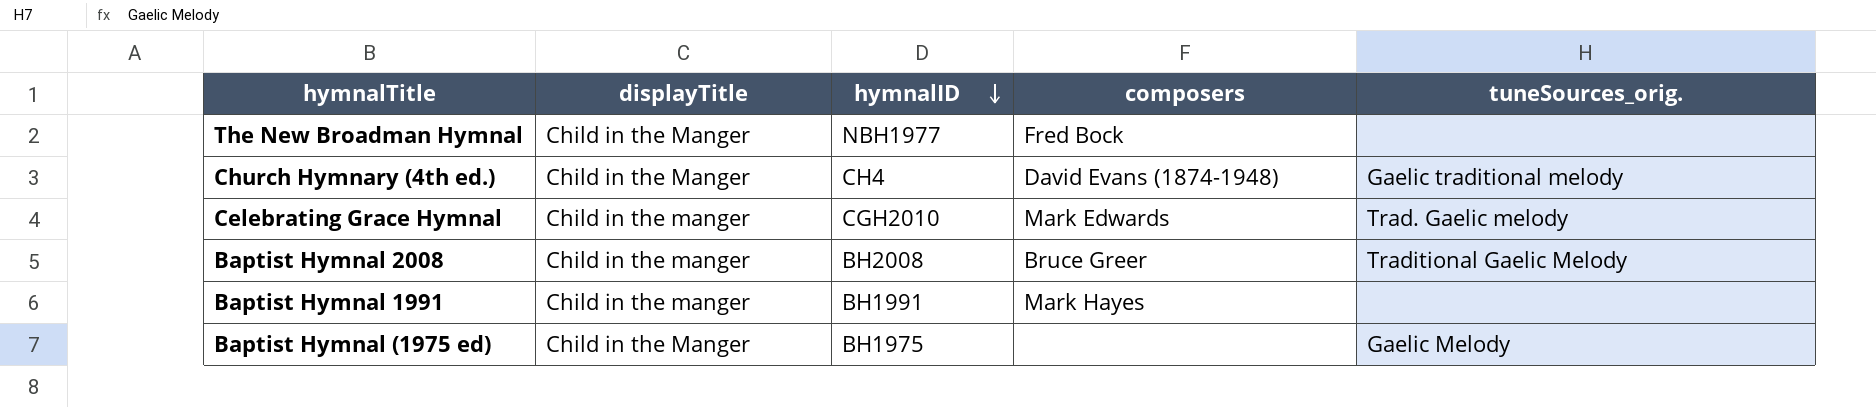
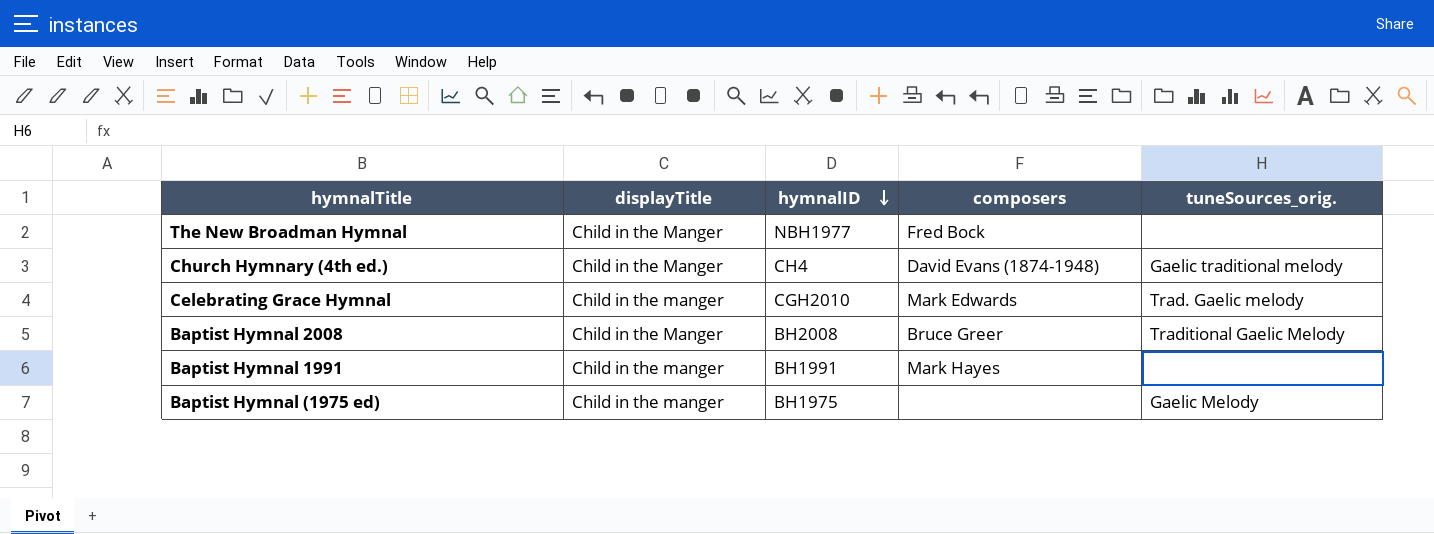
Baptist Hymnal 2008 | displayTitle: Child in the manger -> Child in the Manger
Baptist Hymnal (1975 ed) | displayTitle: Child in the Manger -> Child in the manger

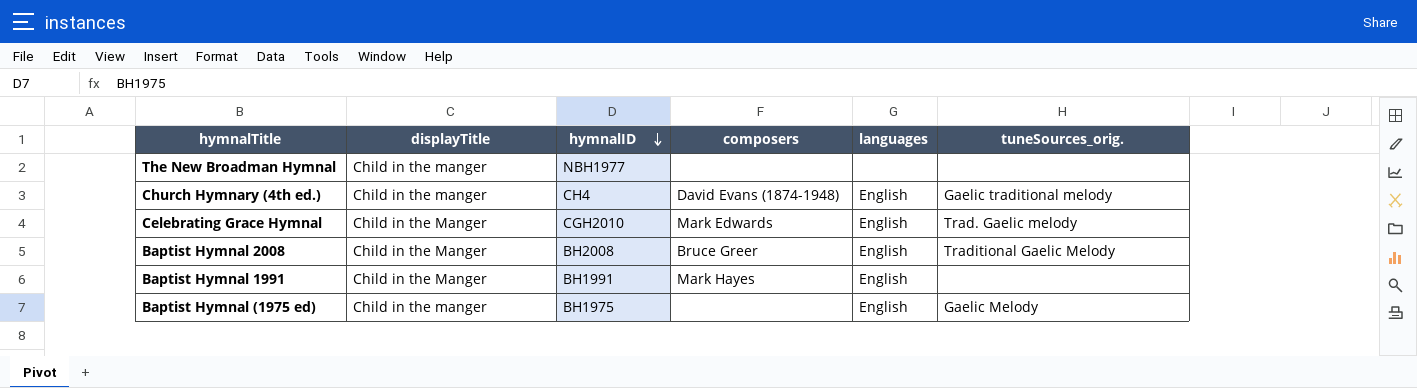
column languages | position: none -> 5
The New Broadman Hymnal | displayTitle: Child in the Manger -> Child in the manger
The New Broadman Hymnal | composers: Fred Bock -> none
Church Hymnary (4th ed.) | displayTitle: Child in the Manger -> Child in the manger
Celebrating Grace Hymnal | displayTitle: Child in the manger -> Child in the Manger
Baptist Hymnal 1991 | displayTitle: Child in the manger -> Child in the Manger

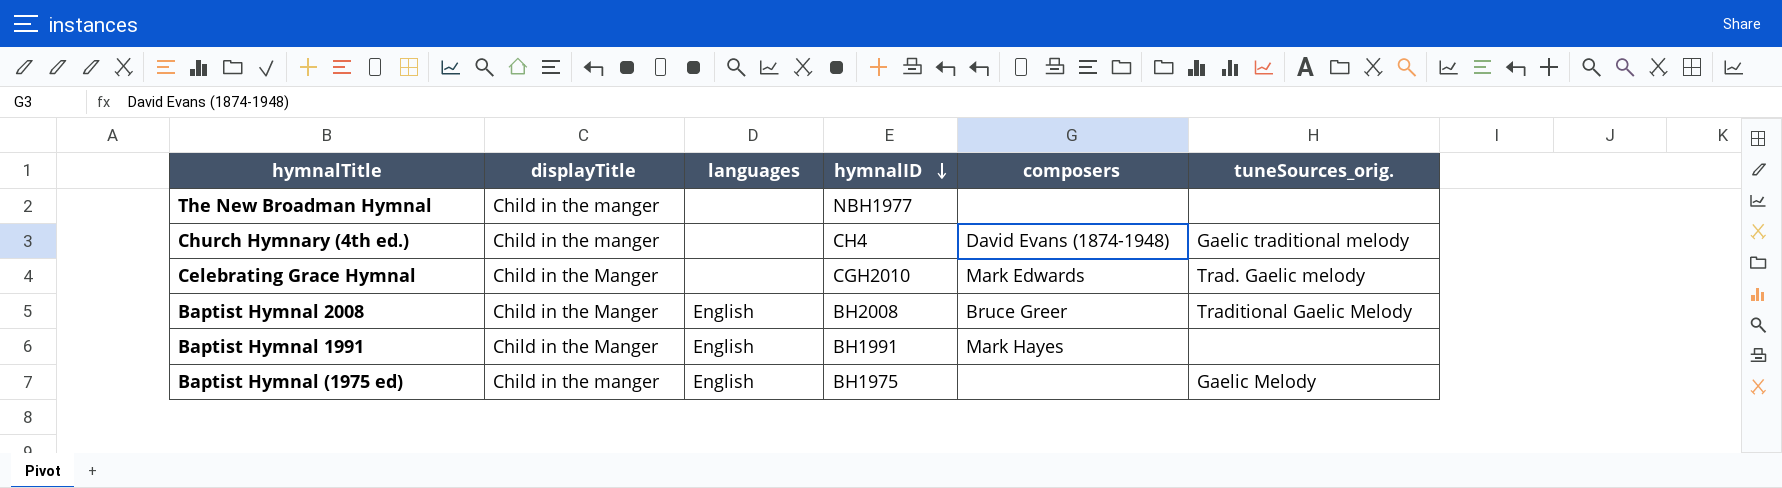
column languages | position: 5 -> 3
Church Hymnary (4th ed.) | languages: English -> none
Celebrating Grace Hymnal | languages: English -> none

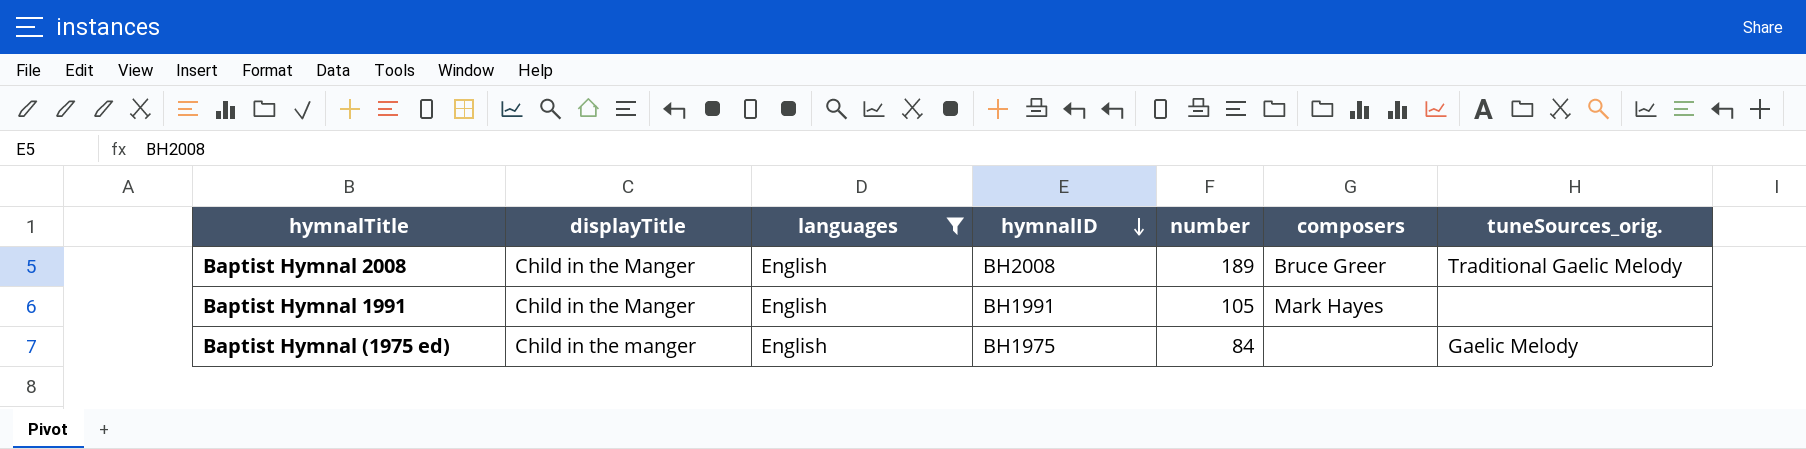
filter: none -> languages = English
column number | position: none -> 5

